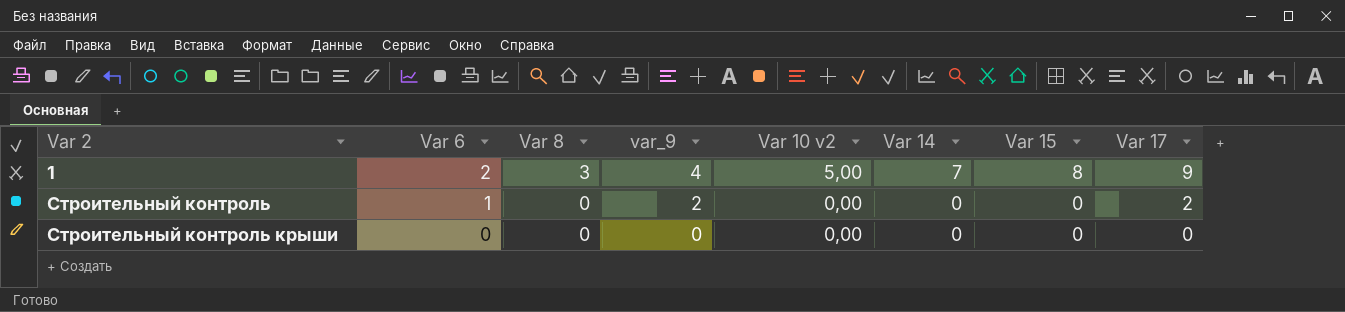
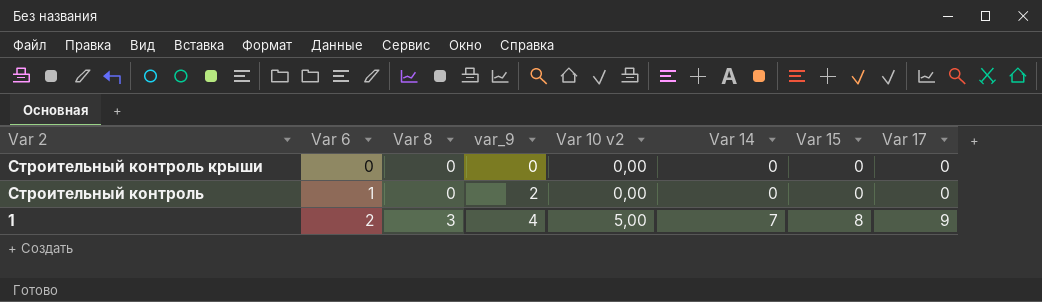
row order: Var 2 ascending -> Var 2 descending
Строительный контроль | Var 17: 2 -> 0

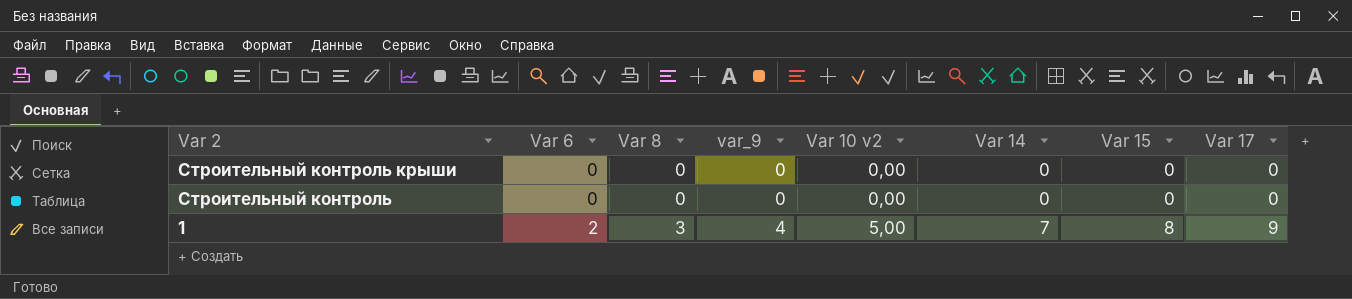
Строительный контроль | Var 6: 1 -> 0
Строительный контроль | var_9: 2 -> 0

